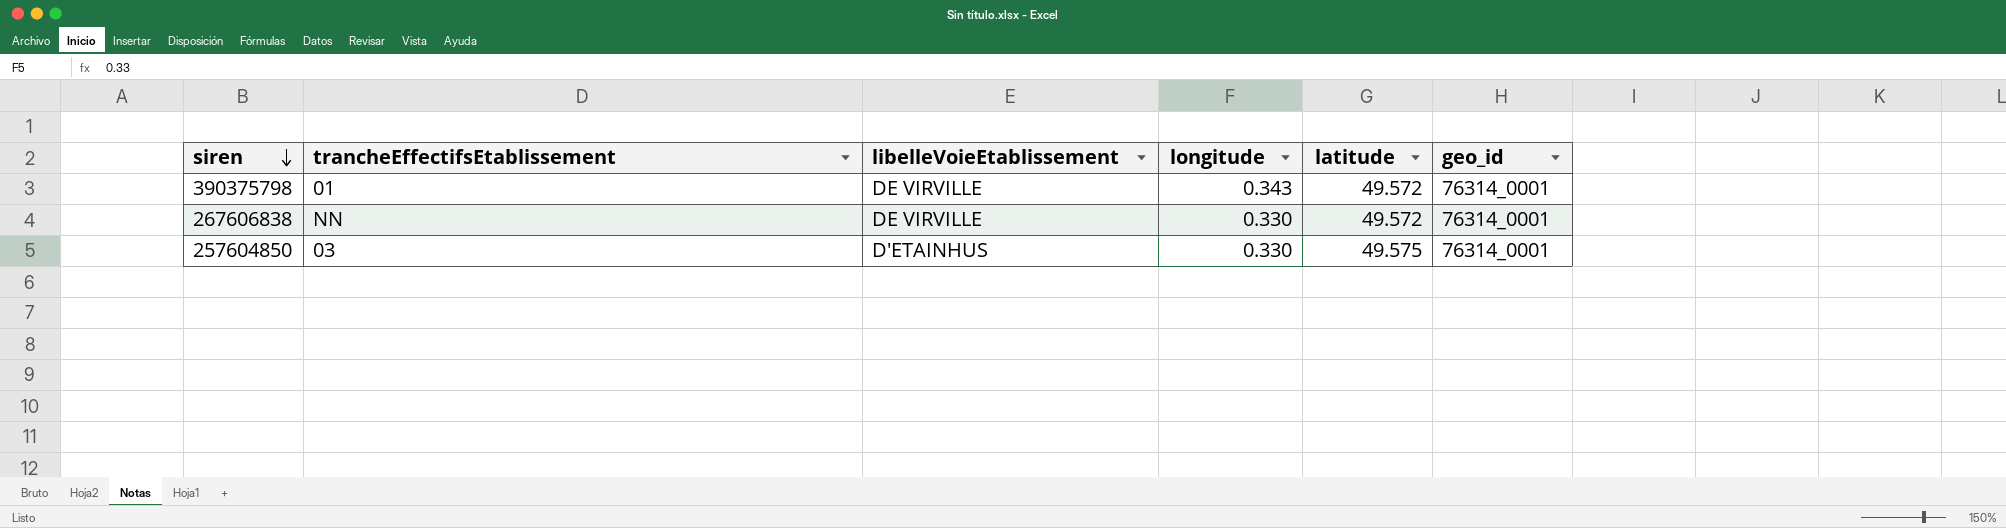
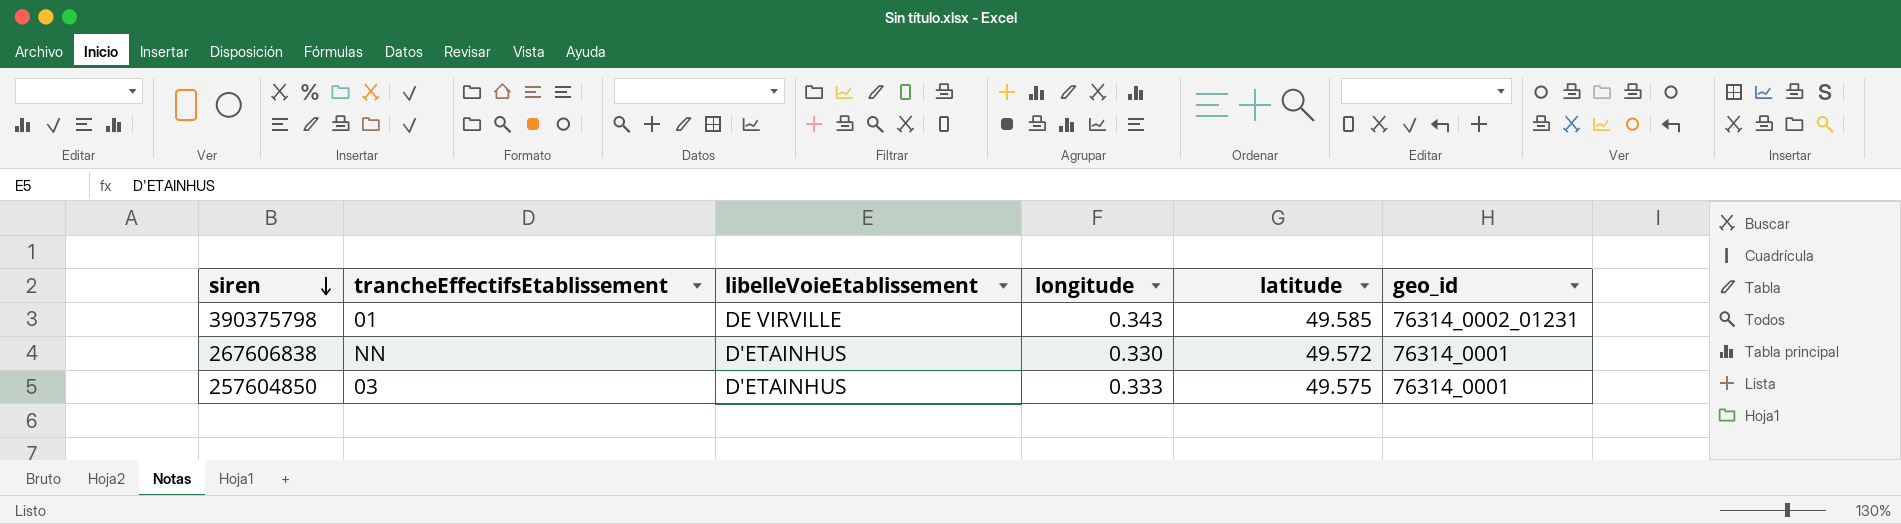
390375798 | latitude: 49.572 -> 49.585
390375798 | geo_id: 76314_0001 -> 76314_0002_01231
267606838 | libelleVoieEtablissement: DE VIRVILLE -> D'ETAINHUS
257604850 | longitude: 0.330 -> 0.333

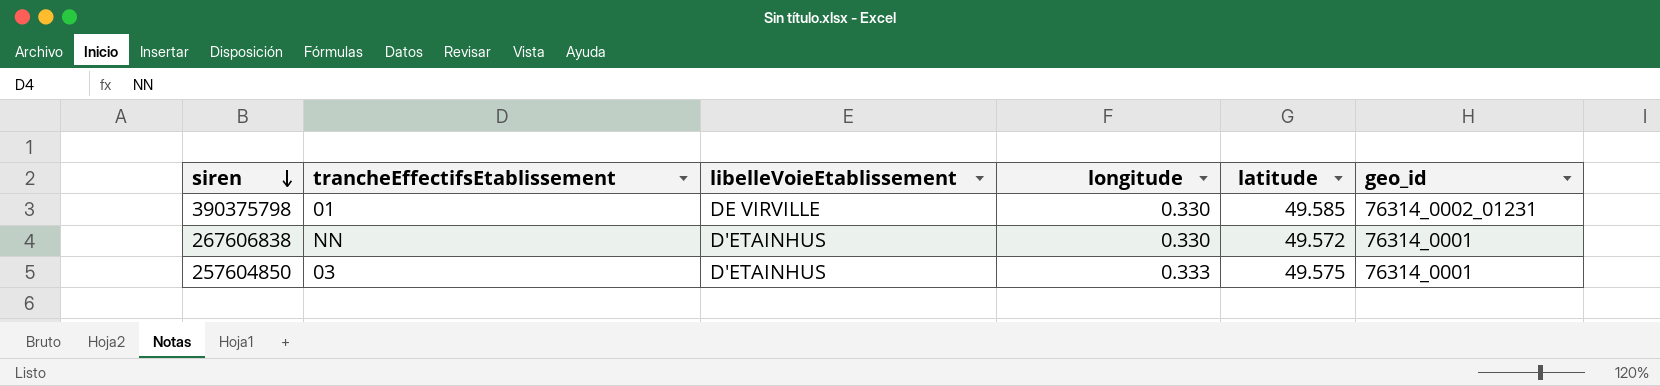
390375798 | longitude: 0.343 -> 0.330

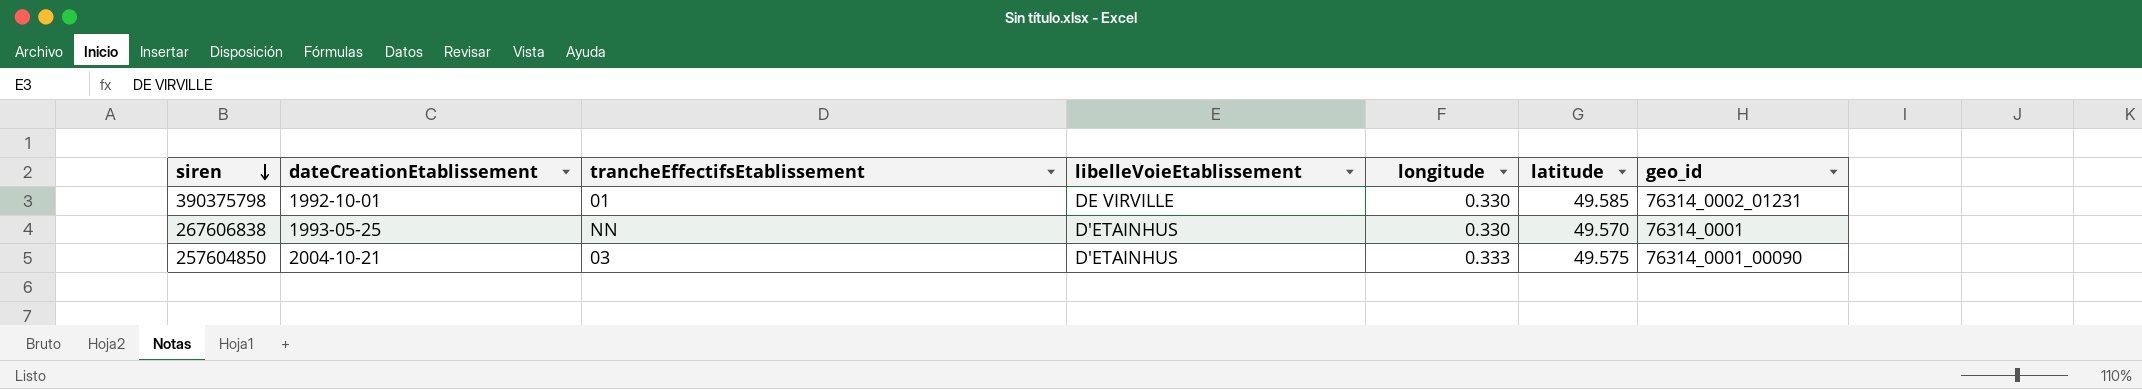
column dateCreationEtablissement | position: none -> 2
267606838 | latitude: 49.572 -> 49.570
257604850 | geo_id: 76314_0001 -> 76314_0001_00090

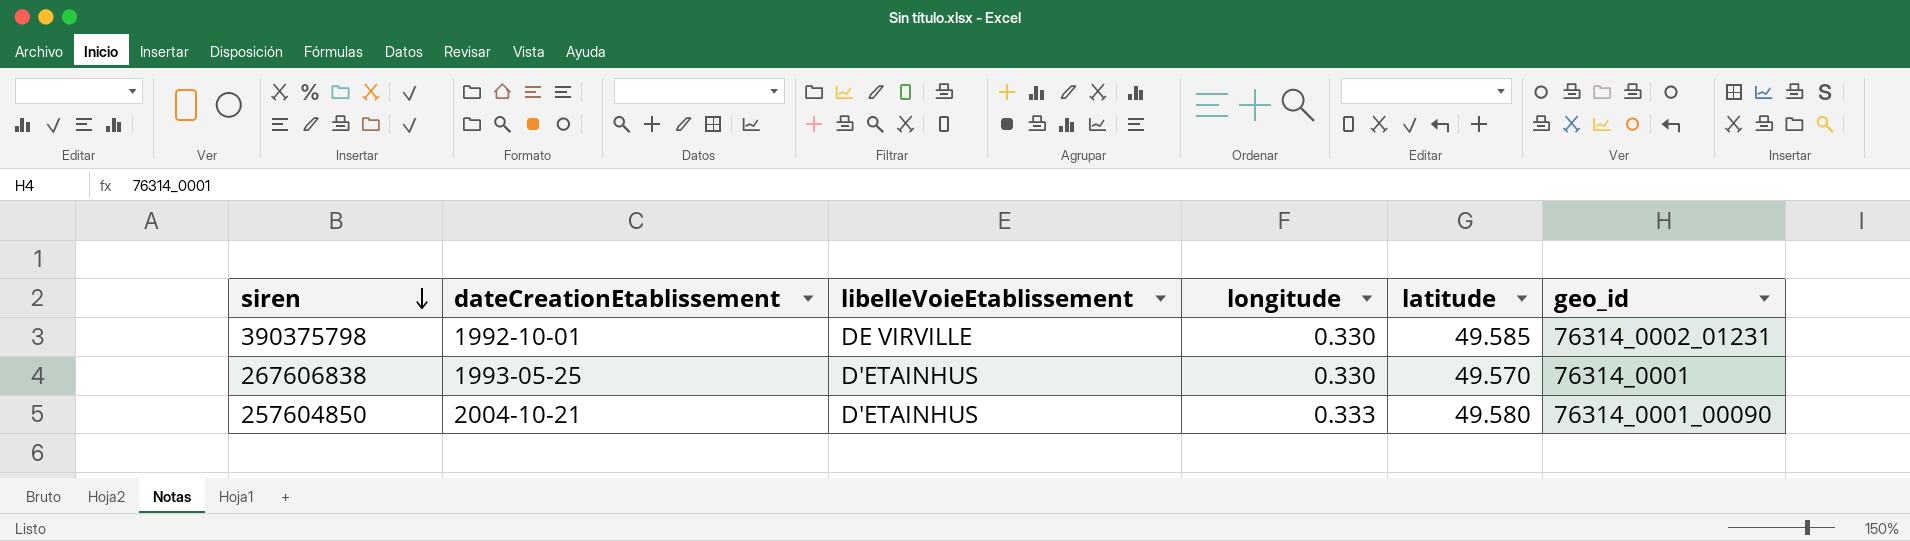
column trancheEffectifsEtablissement | position: 3 -> none
257604850 | latitude: 49.575 -> 49.580

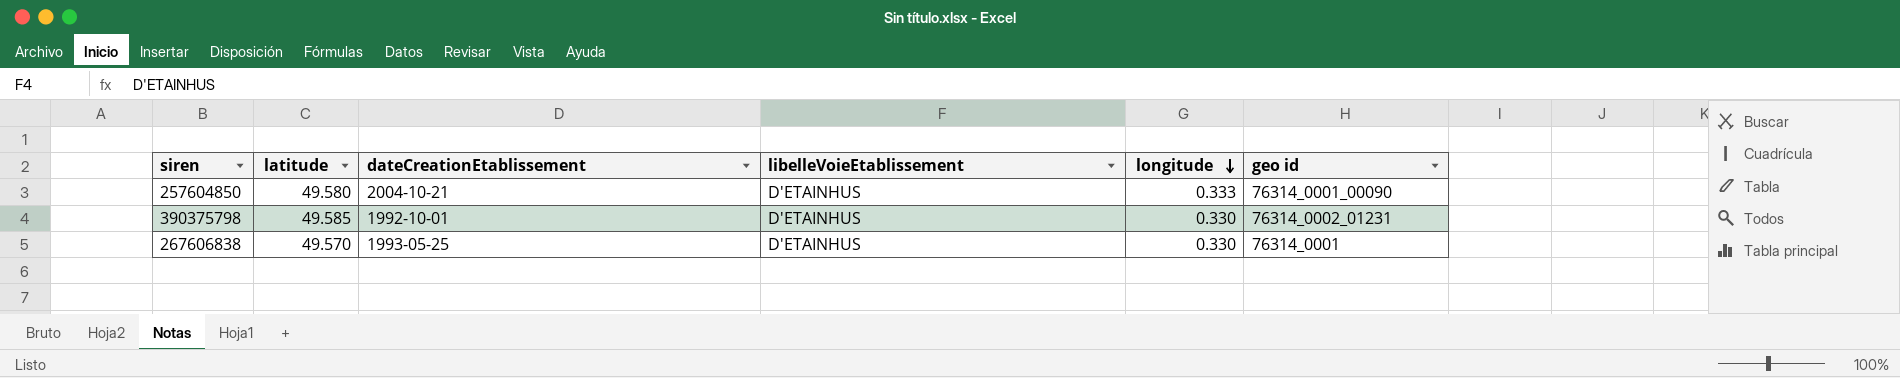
row order: siren descending -> longitude descending
column latitude | position: 5 -> 2
column name: geo_id -> geo id
390375798 | libelleVoieEtablissement: DE VIRVILLE -> D'ETAINHUS

